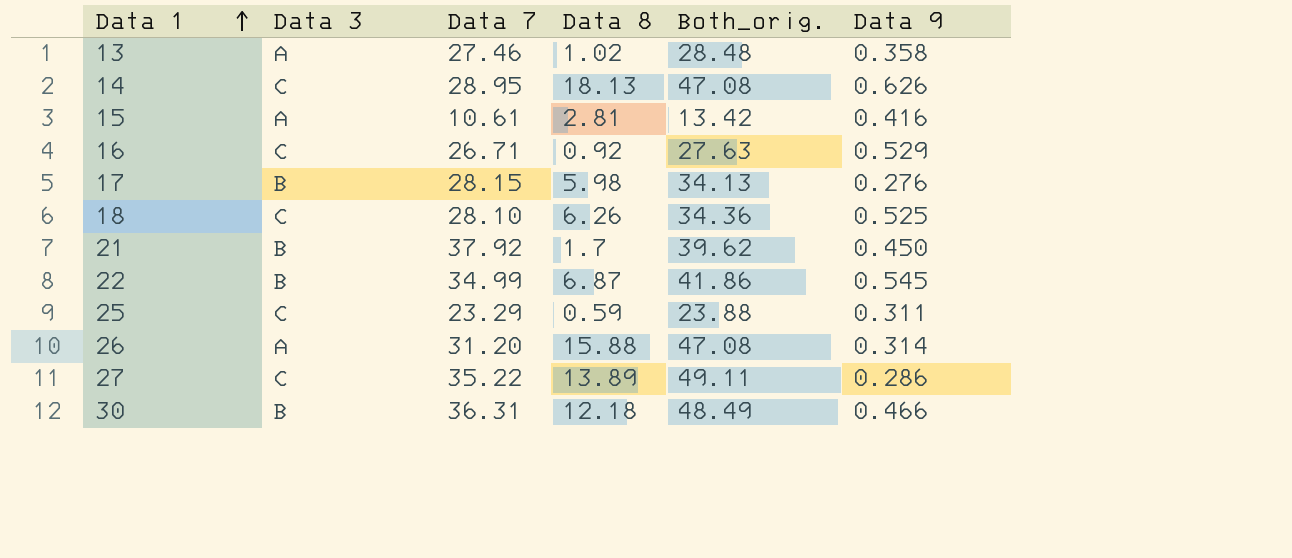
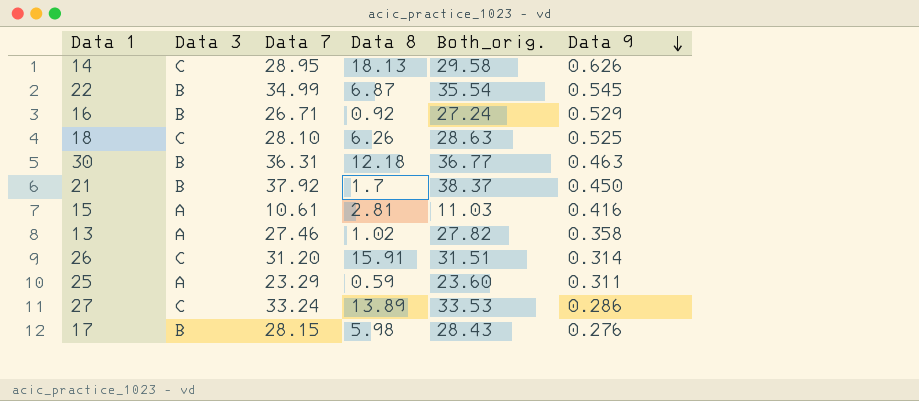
row order: Data 1 ascending -> Data 9 descending
column Both_orig. | formula: [Data 7] + [Data 8] -> [Data 7] + [Data 9]
16 | Data 3: C -> B
30 | Data 9: 0.466 -> 0.463
26 | Data 3: A -> C
26 | Data 8: 15.88 -> 15.91
25 | Data 3: C -> A
27 | Data 7: 35.22 -> 33.24

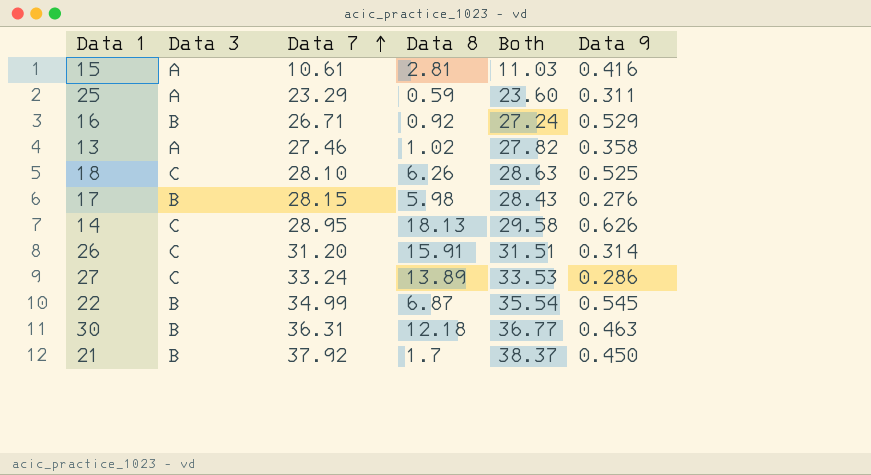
row order: Data 9 descending -> Data 7 ascending
column name: Both_orig. -> Both

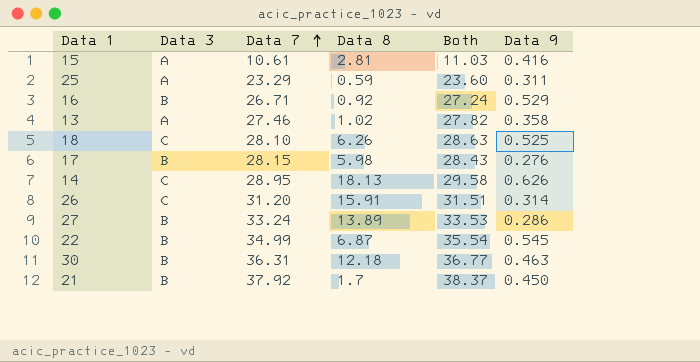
27 | Data 3: C -> B

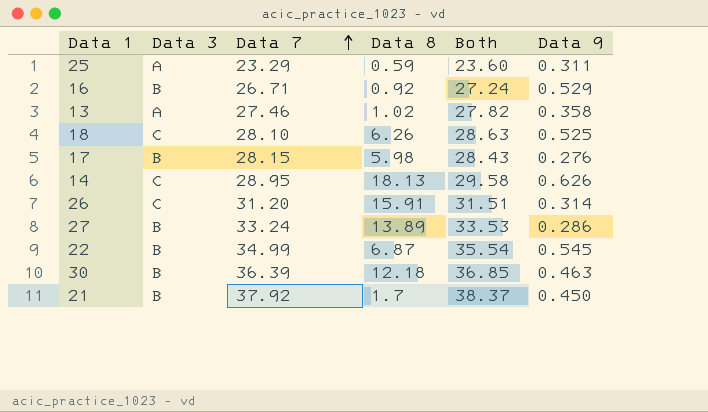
row 15: A | 10.61 | 2.81 | 11.03 | 0.416 -> none
30 | Data 7: 36.31 -> 36.39
30 | Both: 36.77 -> 36.85

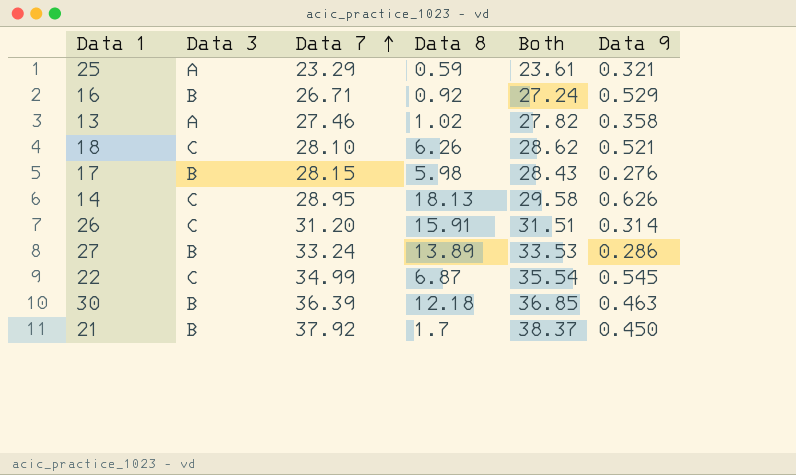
25 | Both: 23.60 -> 23.61
25 | Data 9: 0.311 -> 0.321
18 | Both: 28.63 -> 28.62
18 | Data 9: 0.525 -> 0.521
22 | Data 3: B -> C

